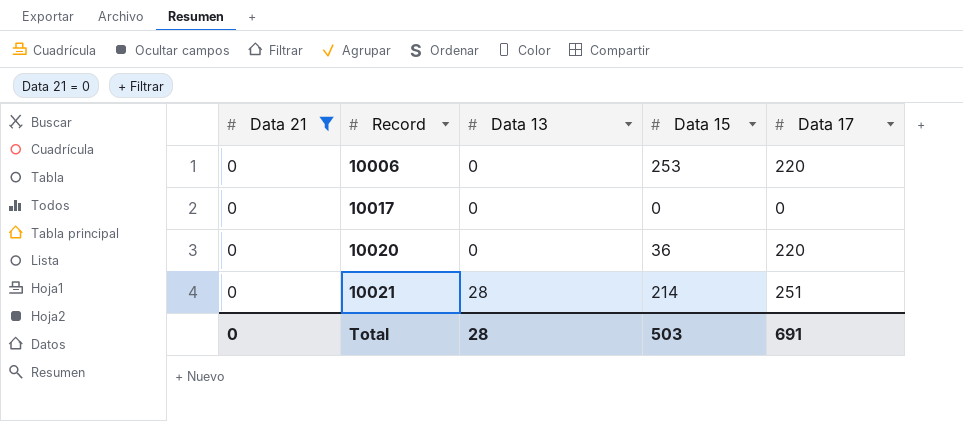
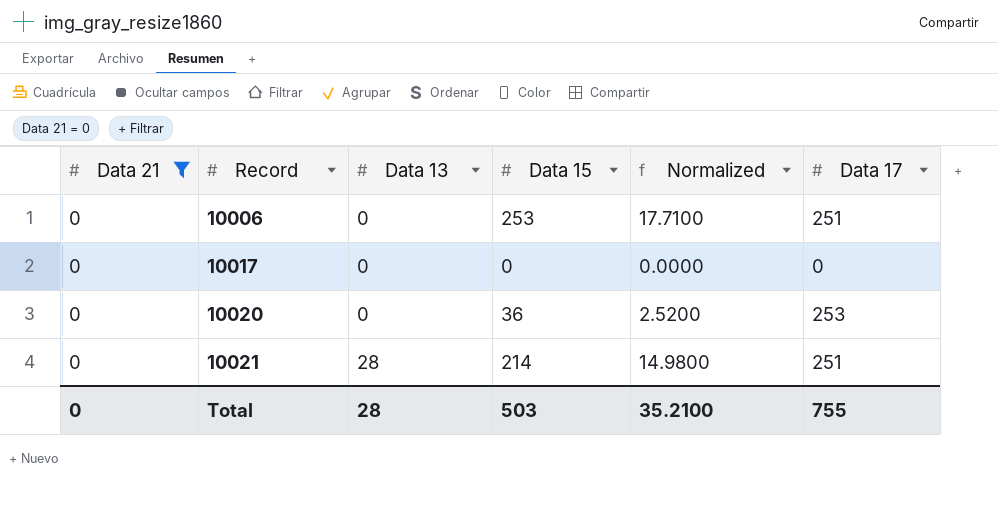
column Normalized | formula: none -> [Data 15] * 0.07
10006 | Data 17: 220 -> 251
10020 | Data 17: 220 -> 253
Total | Data 17: 691 -> 755

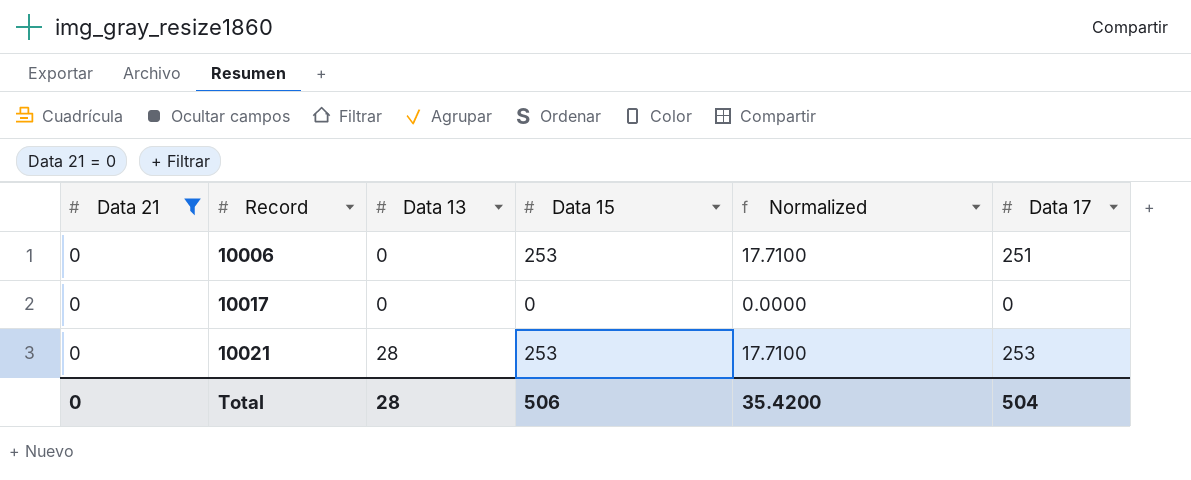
row 10020: 0 | 0 | 36 | 2.5200 | 253 -> none
10021 | Data 15: 214 -> 253
10021 | Normalized: 14.9800 -> 17.7100
10021 | Data 17: 251 -> 253
Total | Data 15: 503 -> 506
Total | Normalized: 35.2100 -> 35.4200
Total | Data 17: 755 -> 504

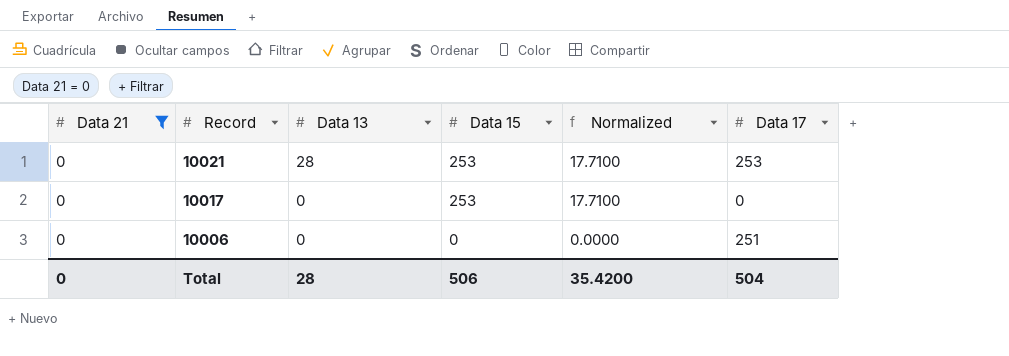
row order: Record ascending -> Record descending
10017 | Data 15: 0 -> 253
10017 | Normalized: 0.0000 -> 17.7100
10006 | Data 15: 253 -> 0
10006 | Normalized: 17.7100 -> 0.0000

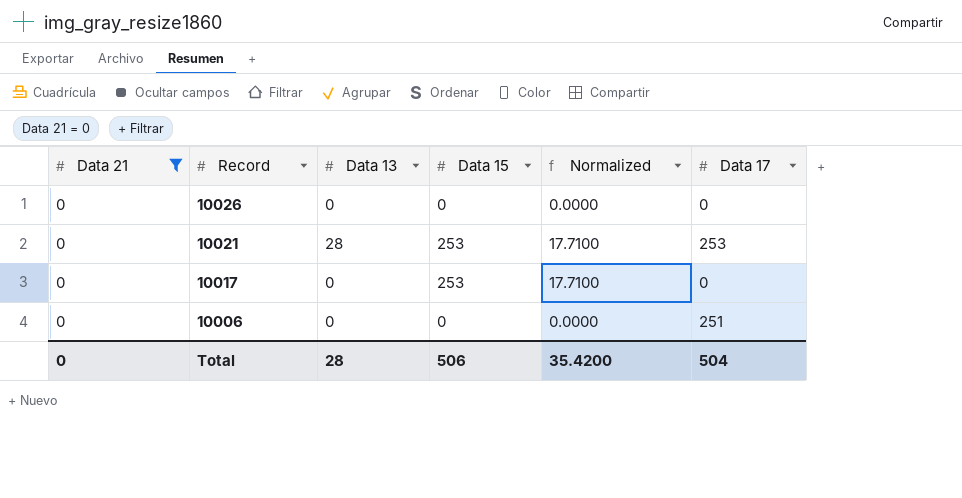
row 10026: none -> 0 | 0 | 0 | 0.0000 | 0

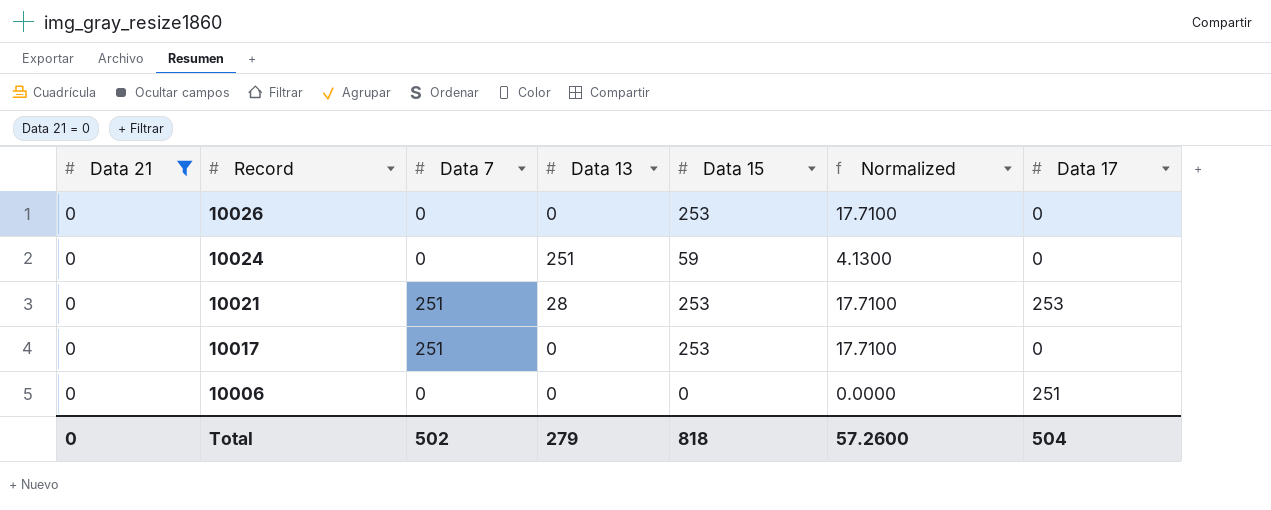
column Data 7 | position: none -> 3
10026 | Data 15: 0 -> 253
10026 | Normalized: 0.0000 -> 17.7100
row 10024: none -> 0 | 0 | 251 | 59 | 4.1300 | 0
Total | Data 13: 28 -> 279
Total | Data 15: 506 -> 818
Total | Normalized: 35.4200 -> 57.2600

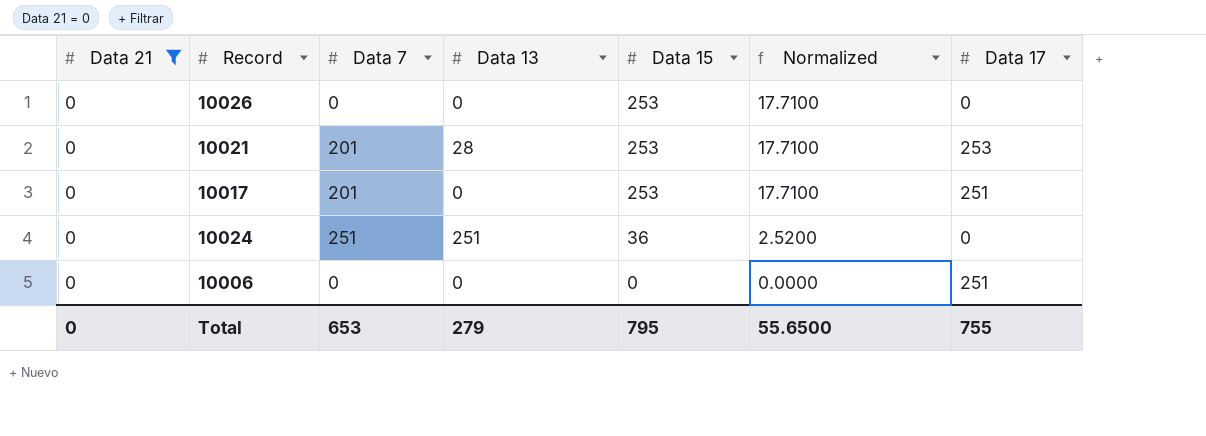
row order: Record descending -> Data 15 descending
10021 | Data 7: 251 -> 201
10017 | Data 7: 251 -> 201
10017 | Data 17: 0 -> 251
10024 | Data 7: 0 -> 251
10024 | Data 15: 59 -> 36
10024 | Normalized: 4.1300 -> 2.5200
Total | Data 7: 502 -> 653
Total | Data 15: 818 -> 795
Total | Normalized: 57.2600 -> 55.6500
Total | Data 17: 504 -> 755

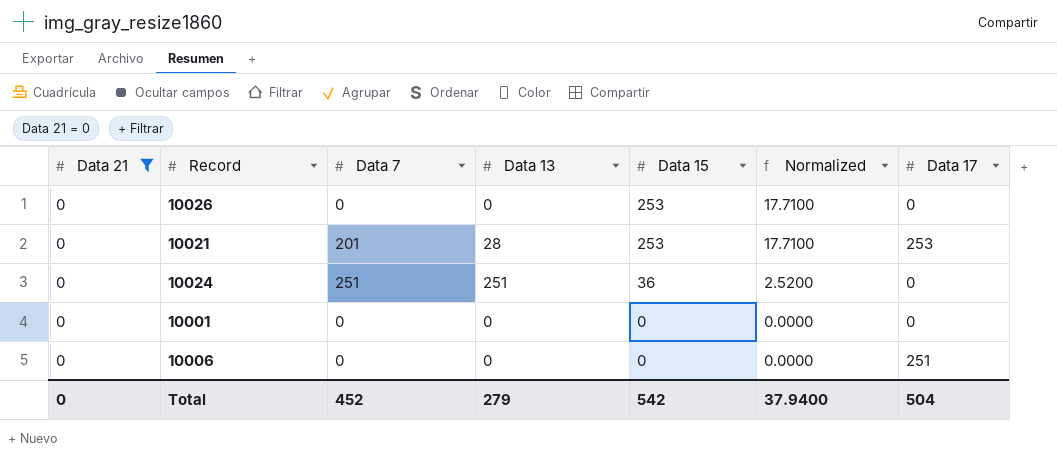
row 10017: 0 | 201 | 0 | 253 | 17.7100 | 251 -> none
row 10001: none -> 0 | 0 | 0 | 0 | 0.0000 | 0
Total | Data 7: 653 -> 452
Total | Data 15: 795 -> 542
Total | Normalized: 55.6500 -> 37.9400
Total | Data 17: 755 -> 504

